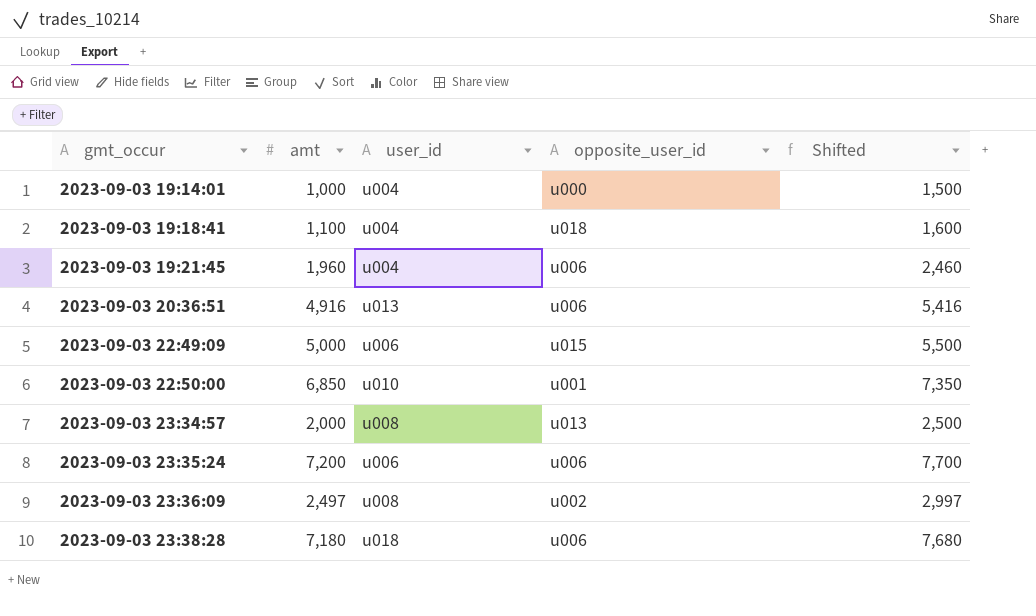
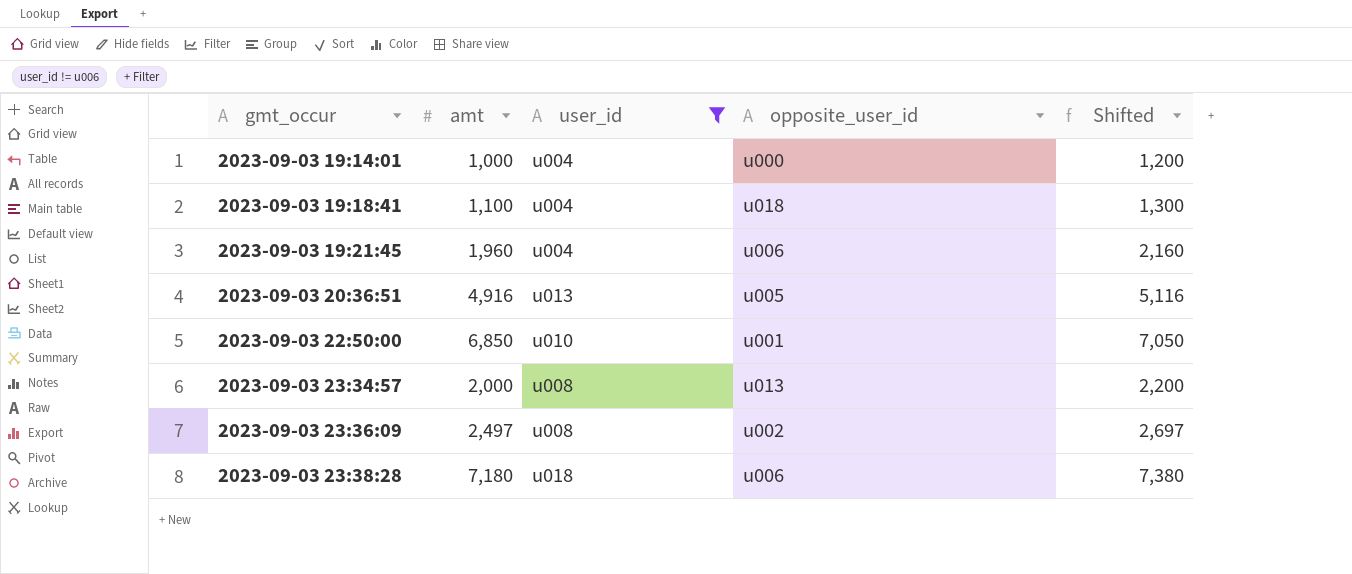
filter: none -> user_id != u006
column Shifted | formula: [amt] + 500 -> [amt] + 200
2023-09-03 20:36:51 | opposite_user_id: u006 -> u005

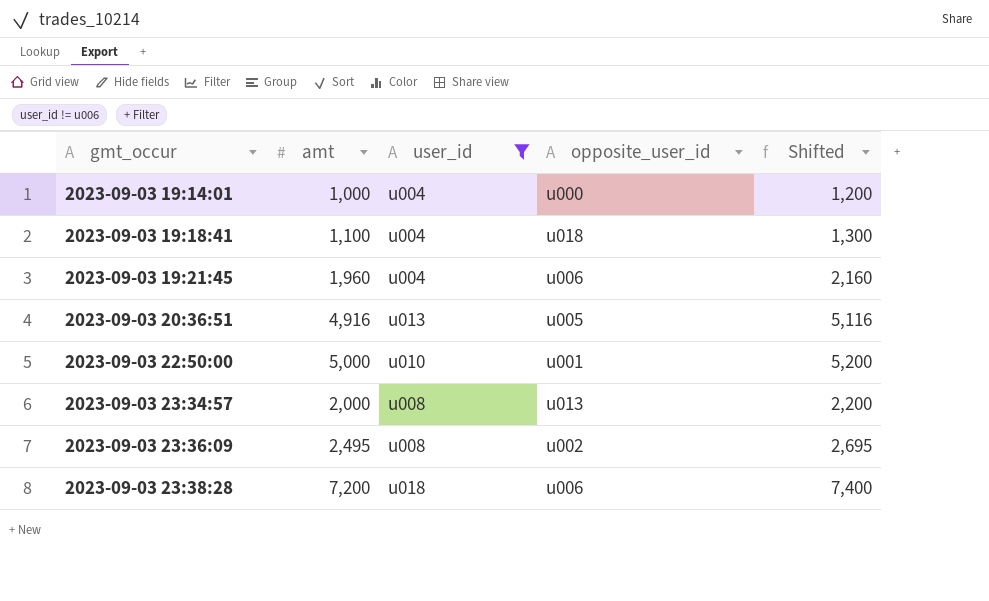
2023-09-03 22:50:00 | amt: 6,850 -> 5,000
2023-09-03 22:50:00 | Shifted: 7,050 -> 5,200
2023-09-03 23:36:09 | amt: 2,497 -> 2,495
2023-09-03 23:36:09 | Shifted: 2,697 -> 2,695
2023-09-03 23:38:28 | amt: 7,180 -> 7,200
2023-09-03 23:38:28 | Shifted: 7,380 -> 7,400

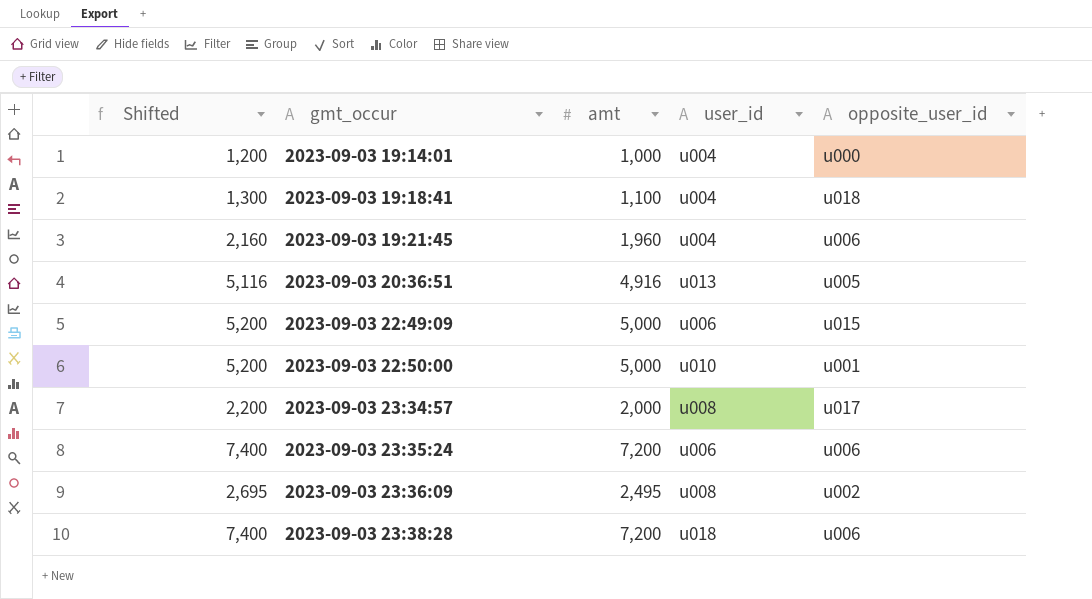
filter: user_id != u006 -> none
column Shifted | position: 5 -> 1
2023-09-03 23:34:57 | opposite_user_id: u013 -> u017

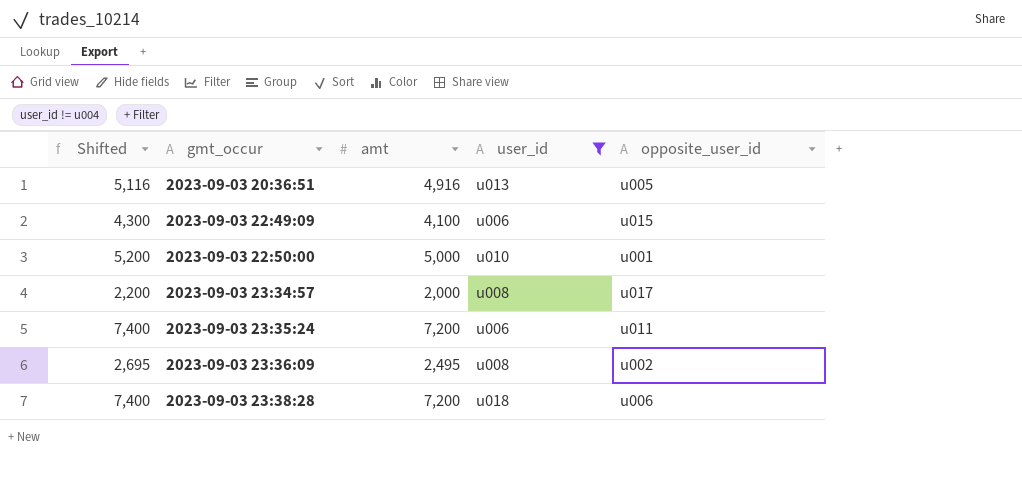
filter: none -> user_id != u004
2023-09-03 22:49:09 | Shifted: 5,200 -> 4,300
2023-09-03 22:49:09 | amt: 5,000 -> 4,100
2023-09-03 23:35:24 | opposite_user_id: u006 -> u011

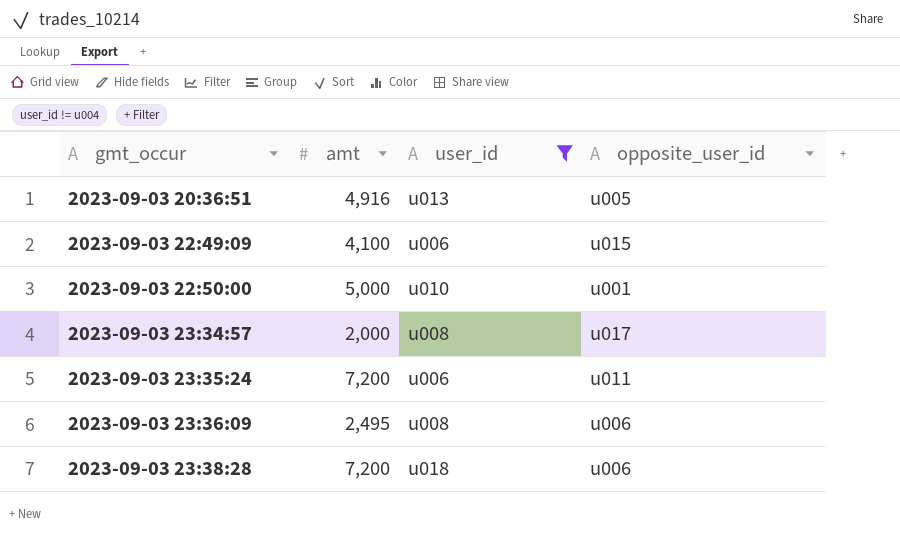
column Shifted | formula: [amt] + 200 -> none
2023-09-03 23:36:09 | opposite_user_id: u002 -> u006

